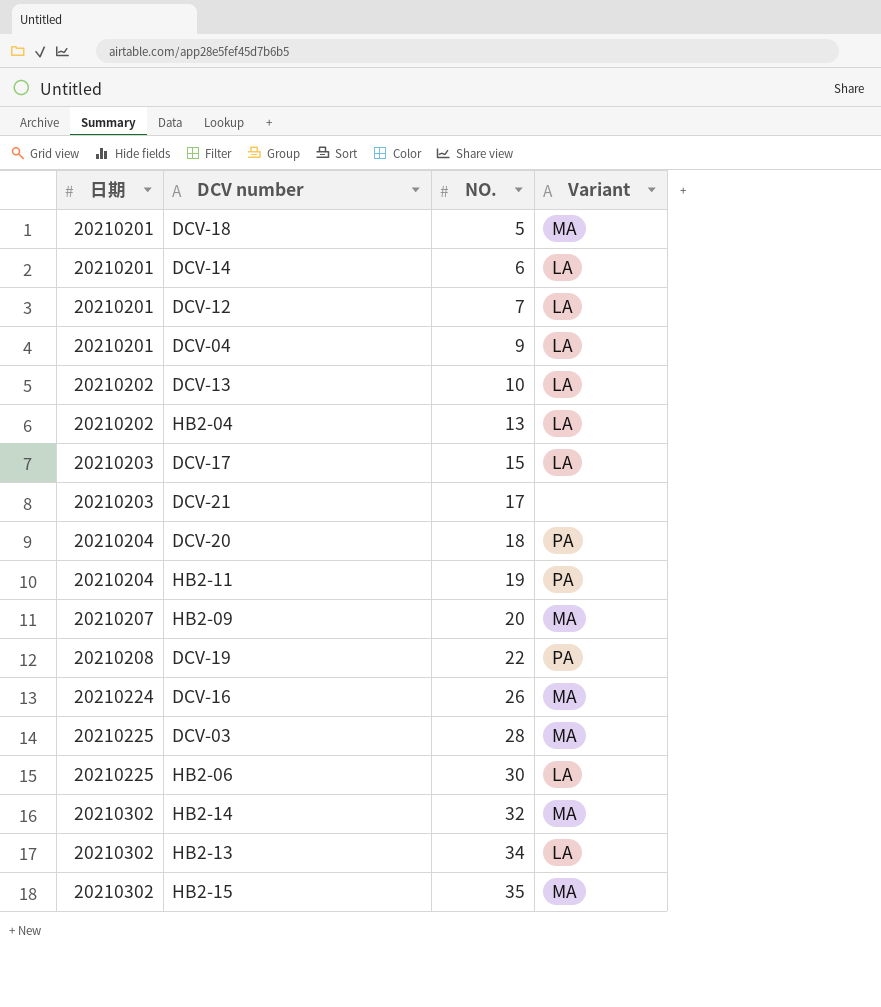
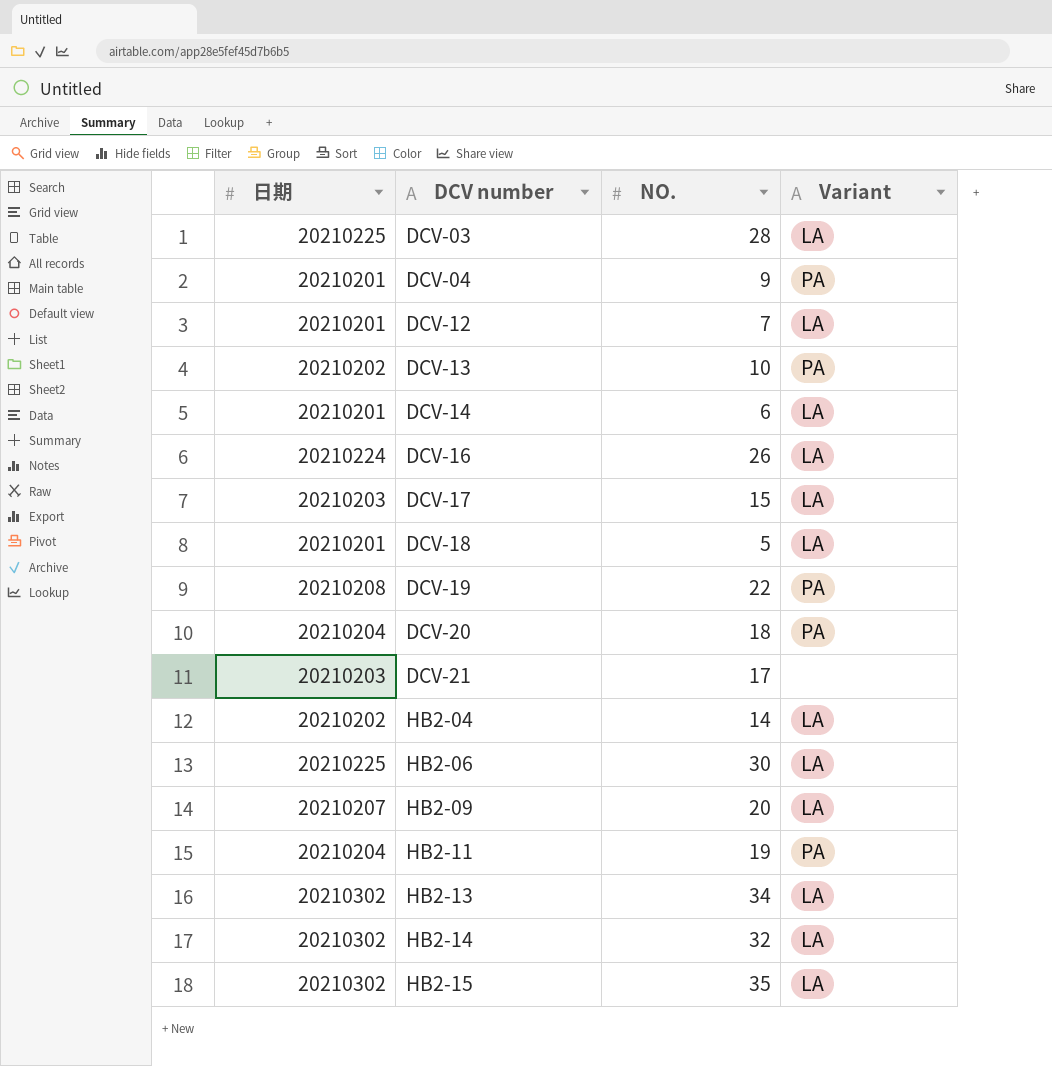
row order: 日期 ascending -> DCV number ascending
DCV-03 | Variant: MA -> LA
DCV-04 | Variant: LA -> PA
DCV-13 | Variant: LA -> PA
DCV-16 | Variant: MA -> LA
DCV-18 | Variant: MA -> LA
HB2-04 | NO.: 13 -> 14
HB2-09 | Variant: MA -> LA
HB2-14 | Variant: MA -> LA
HB2-15 | Variant: MA -> LA

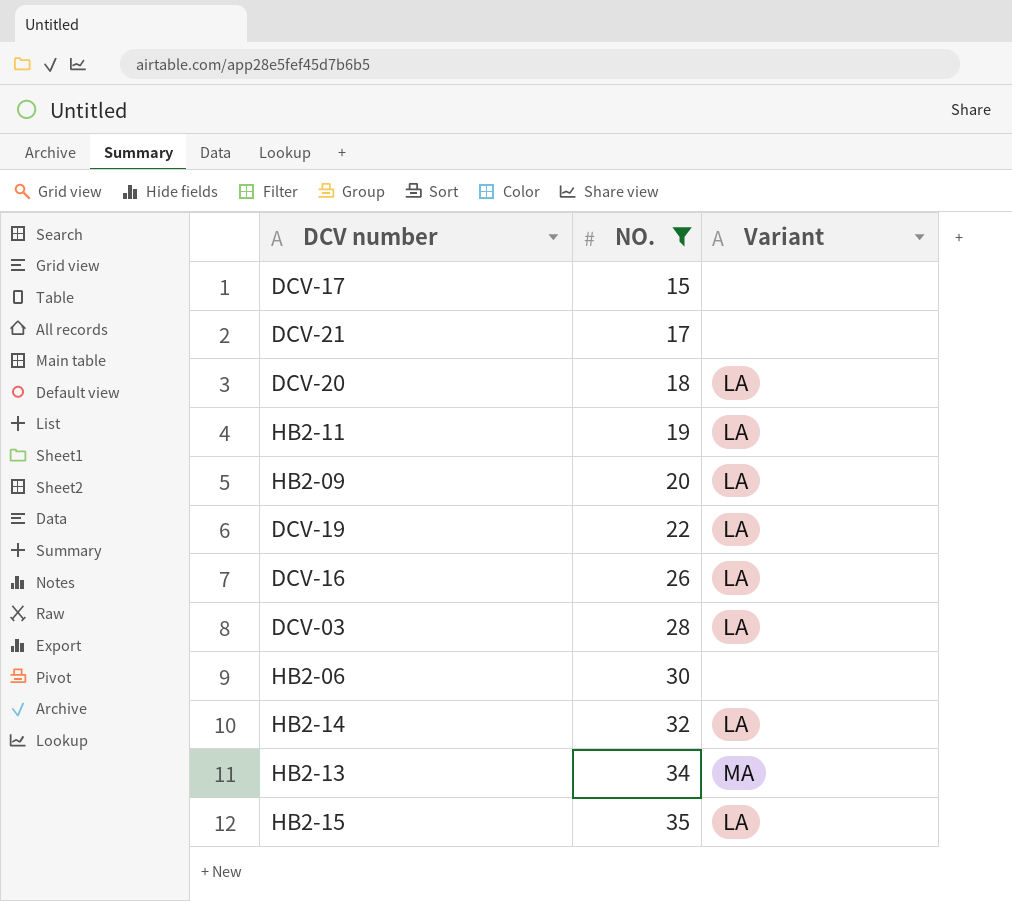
filter: none -> NO. >= 15
row order: DCV number ascending -> NO. ascending
column 日期 | position: 1 -> none
DCV-17 | Variant: LA -> none
DCV-20 | Variant: PA -> LA
HB2-11 | Variant: PA -> LA
DCV-19 | Variant: PA -> LA
HB2-06 | Variant: LA -> none
HB2-13 | Variant: LA -> MA

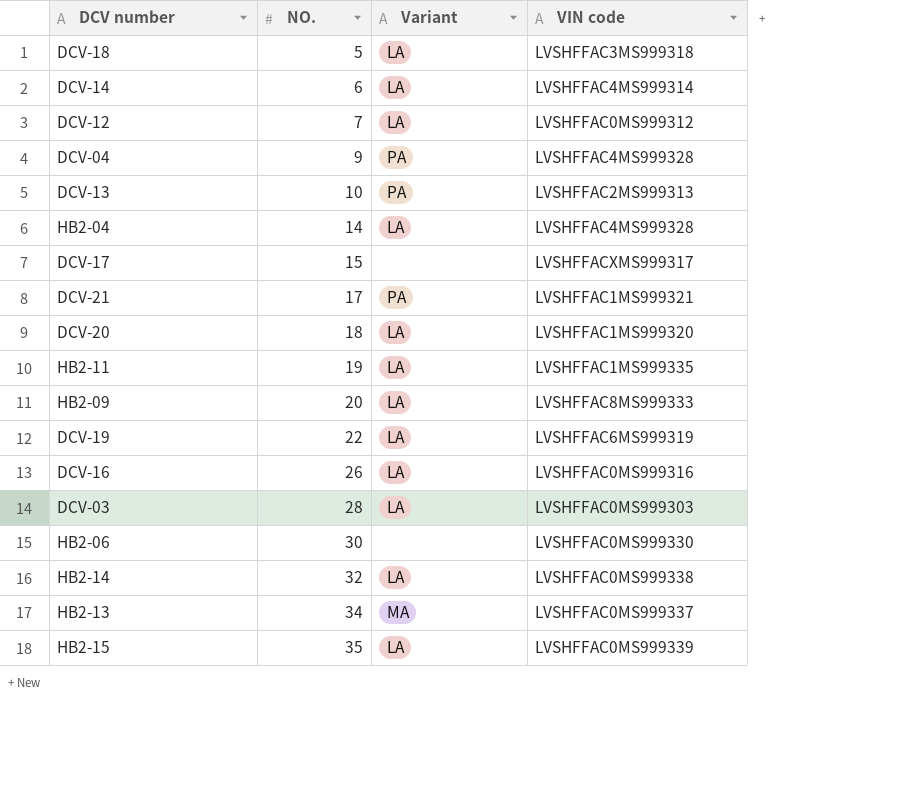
filter: NO. >= 15 -> none
column VIN code | position: none -> 4
DCV-21 | Variant: none -> PA

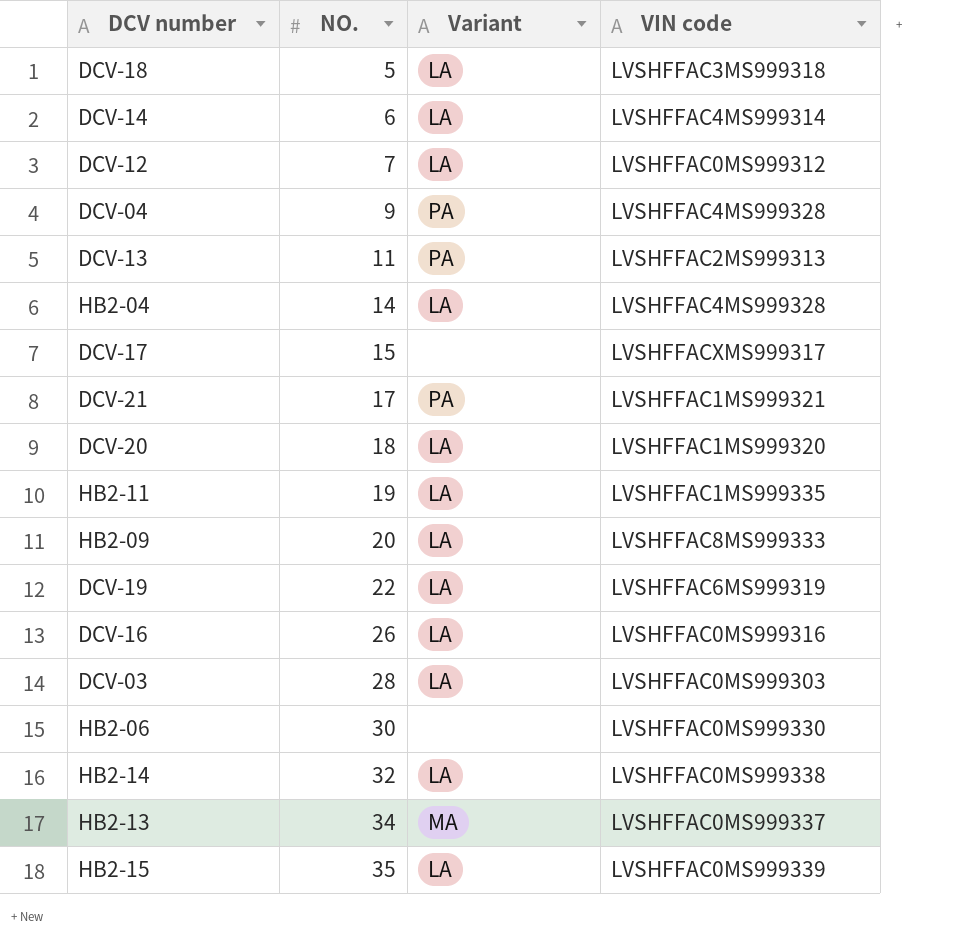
DCV-13 | NO.: 10 -> 11

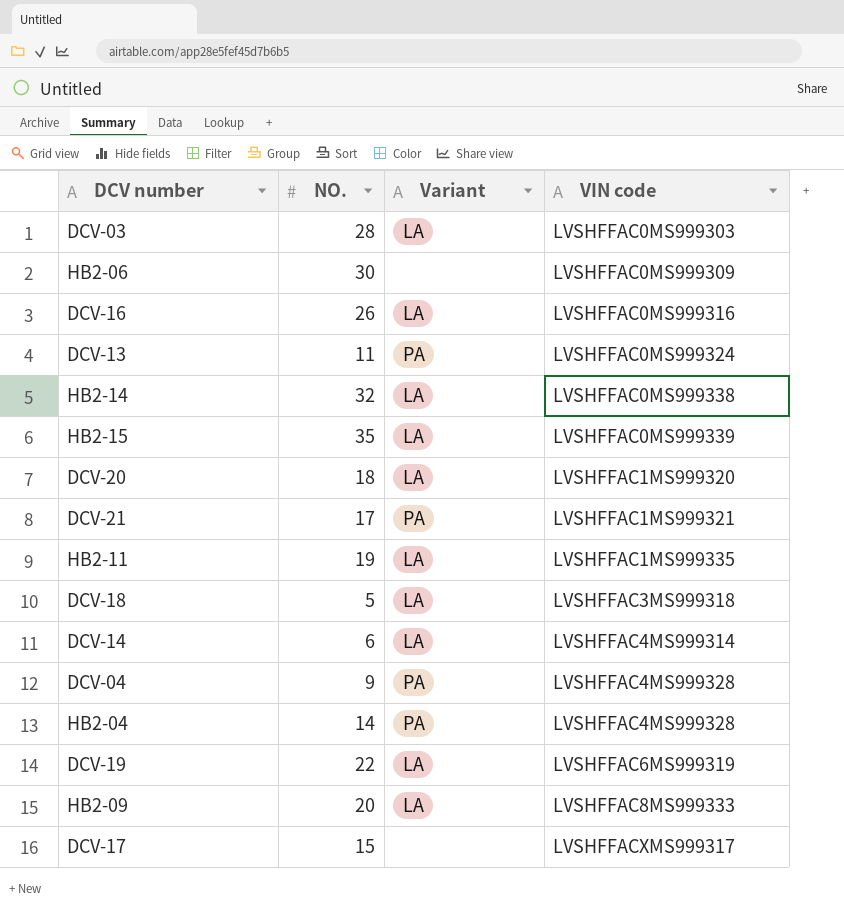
row order: NO. ascending -> VIN code ascending
row DCV-12: 7 | LA | LVSHFFAC0MS999312 -> none
row HB2-13: 34 | MA | LVSHFFAC0MS999337 -> none
HB2-06 | VIN code: LVSHFFAC0MS999330 -> LVSHFFAC0MS999309
DCV-13 | VIN code: LVSHFFAC2MS999313 -> LVSHFFAC0MS999324
HB2-04 | Variant: LA -> PA

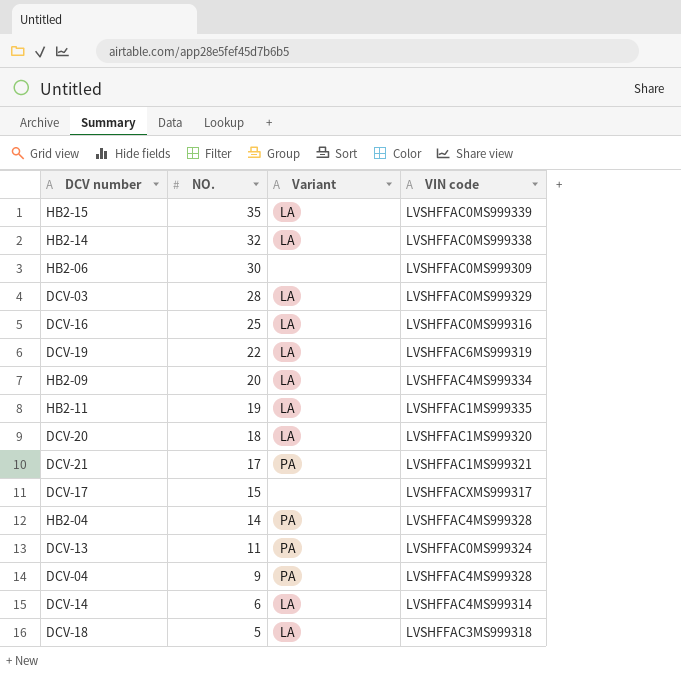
row order: VIN code ascending -> NO. descending
DCV-03 | VIN code: LVSHFFAC0MS999303 -> LVSHFFAC0MS999329
DCV-16 | NO.: 26 -> 25
HB2-09 | VIN code: LVSHFFAC8MS999333 -> LVSHFFAC4MS999334

